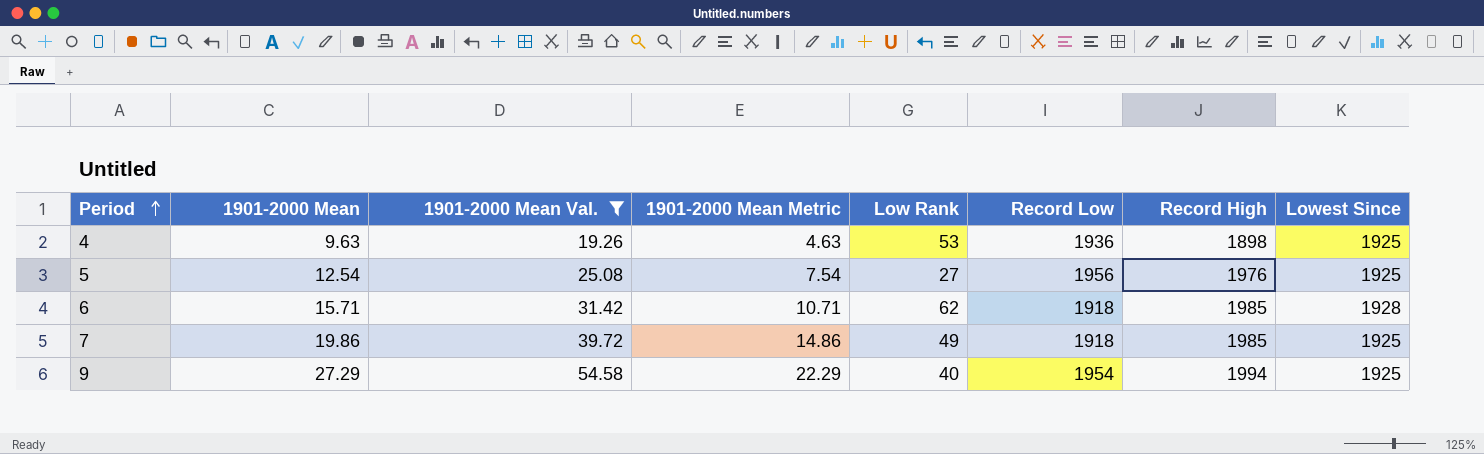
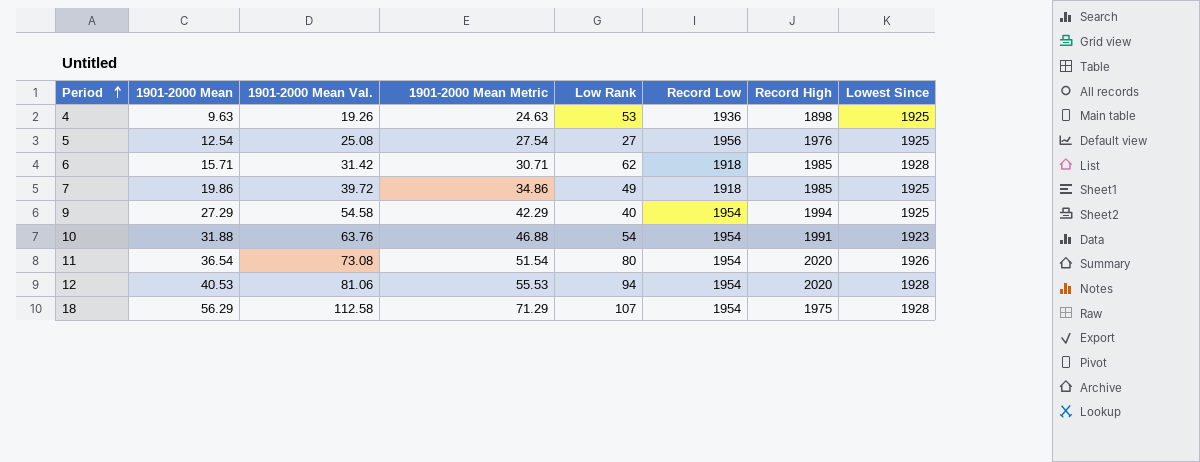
filter: 1901-2000 Mean Val. <= 54.58 -> none
column 1901-2000 Mean Metric | formula: [1901-2000 Mean] - 5 -> [1901-2000 Mean] + 15

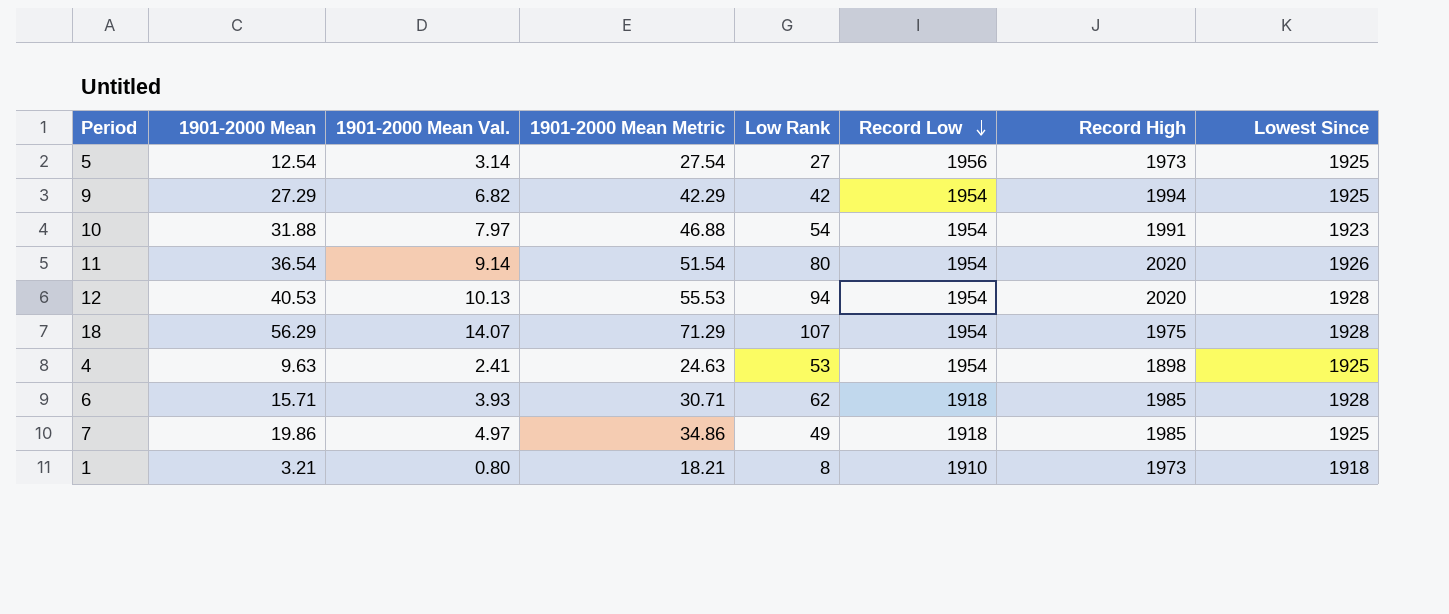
row order: Period ascending -> Record Low descending
column 1901-2000 Mean Val. | formula: [1901-2000 Mean] * 2 -> [1901-2000 Mean] * 0.25
5 | Record High: 1976 -> 1973
9 | Low Rank: 40 -> 42
4 | Record Low: 1936 -> 1954
row 1: none -> 3.21 | 0.80 | 18.21 | 8 | 1910 | 1973 | 1918

